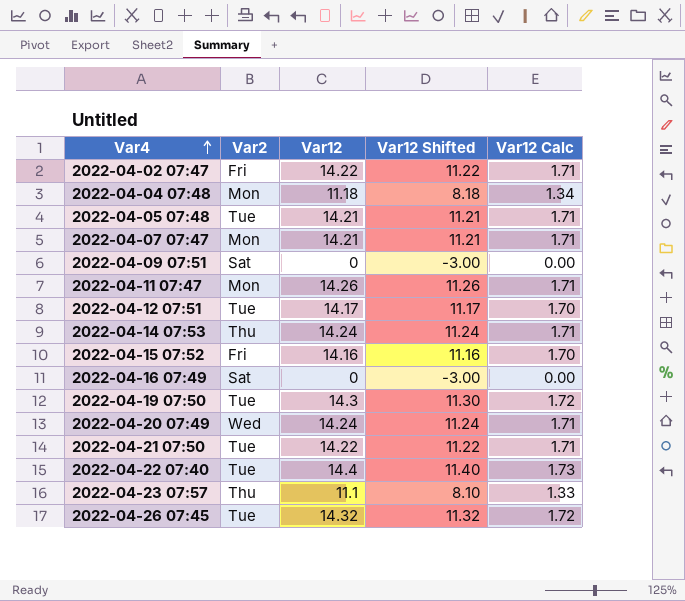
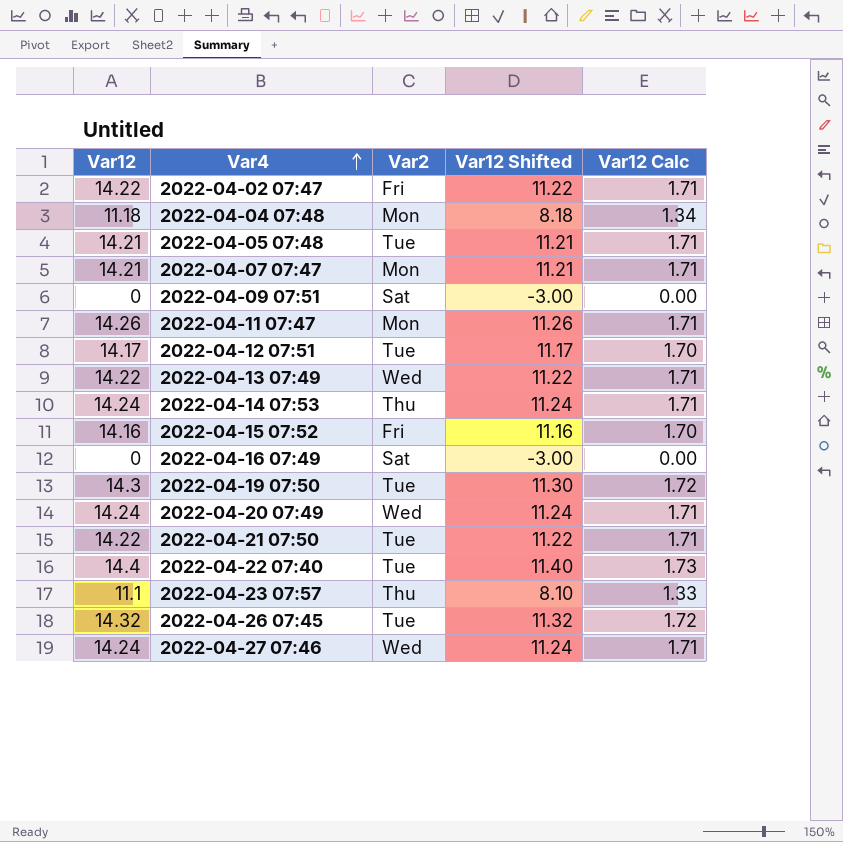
column Var12 | position: 3 -> 1
row 2022-04-13 07:49: none -> 14.22 | Wed | 11.22 | 1.71
row 2022-04-27 07:46: none -> 14.24 | Wed | 11.24 | 1.71

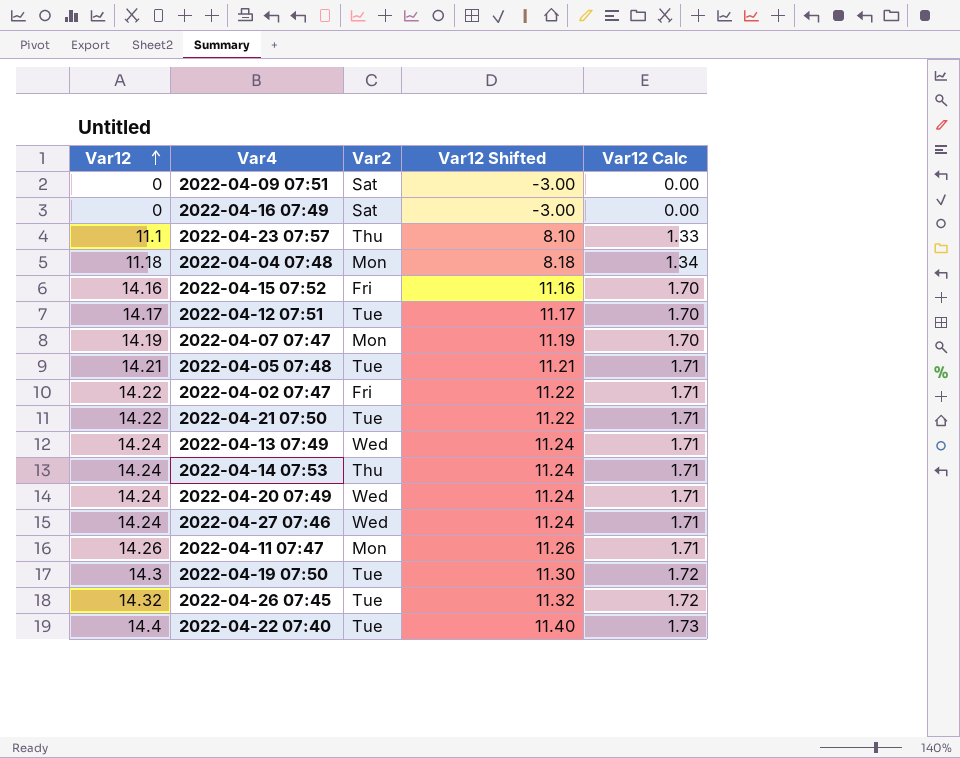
row order: Var4 ascending -> Var12 ascending
2022-04-07 07:47 | Var12: 14.21 -> 14.19
2022-04-07 07:47 | Var12 Shifted: 11.21 -> 11.19
2022-04-07 07:47 | Var12 Calc: 1.71 -> 1.70
2022-04-13 07:49 | Var12: 14.22 -> 14.24
2022-04-13 07:49 | Var12 Shifted: 11.22 -> 11.24

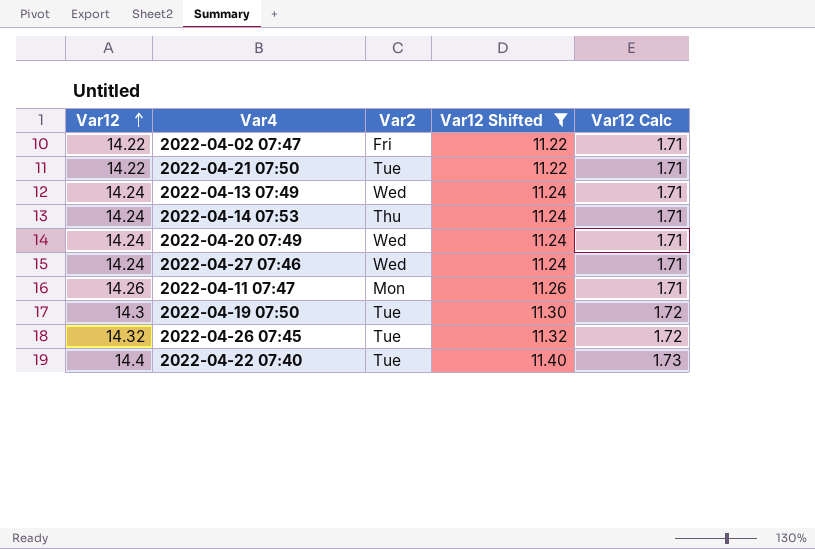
filter: none -> Var12 Shifted >= 11.22

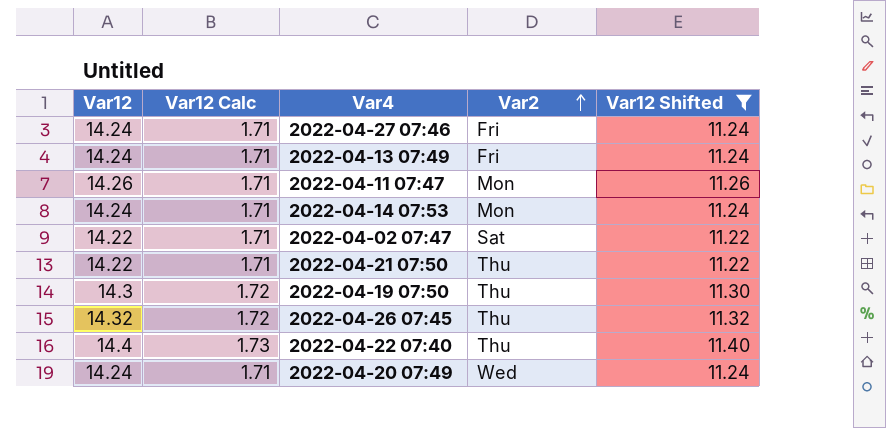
row order: Var12 ascending -> Var2 ascending
column Var12 Calc | position: 5 -> 2
2022-04-27 07:46 | Var2: Wed -> Fri
2022-04-13 07:49 | Var2: Wed -> Fri
2022-04-14 07:53 | Var2: Thu -> Mon
2022-04-02 07:47 | Var2: Fri -> Sat
2022-04-21 07:50 | Var2: Tue -> Thu
2022-04-19 07:50 | Var2: Tue -> Thu
2022-04-26 07:45 | Var2: Tue -> Thu
2022-04-22 07:40 | Var2: Tue -> Thu

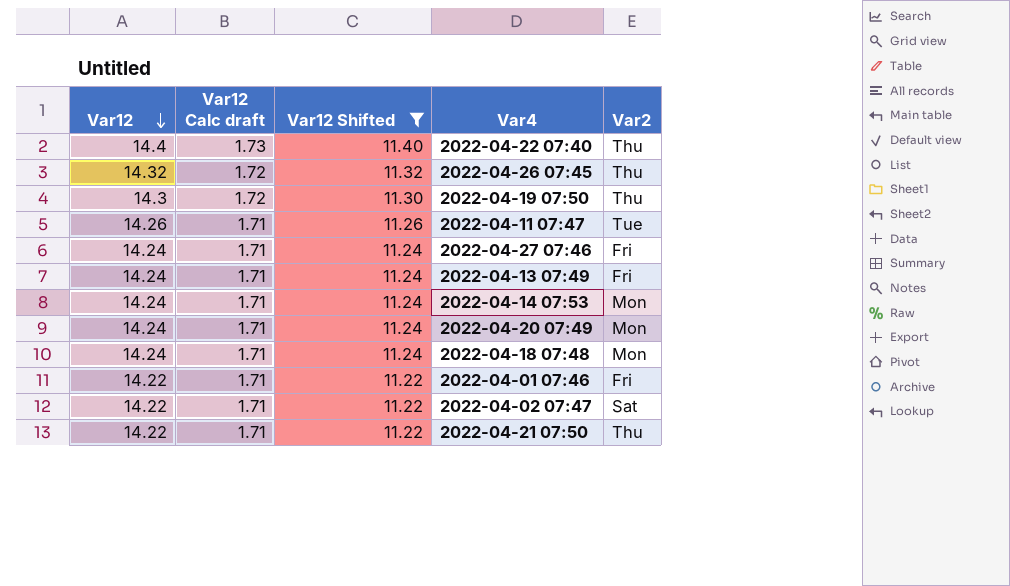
row order: Var2 ascending -> Var12 descending
column name: Var12 Calc -> Var12 Calc draft
column Var12 Shifted | position: 5 -> 3
2022-04-11 07:47 | Var2: Mon -> Tue
2022-04-20 07:49 | Var2: Wed -> Mon
row 2022-04-18 07:48: none -> 14.24 | 1.71 | 11.24 | Mon
row 2022-04-01 07:46: none -> 14.22 | 1.71 | 11.22 | Fri

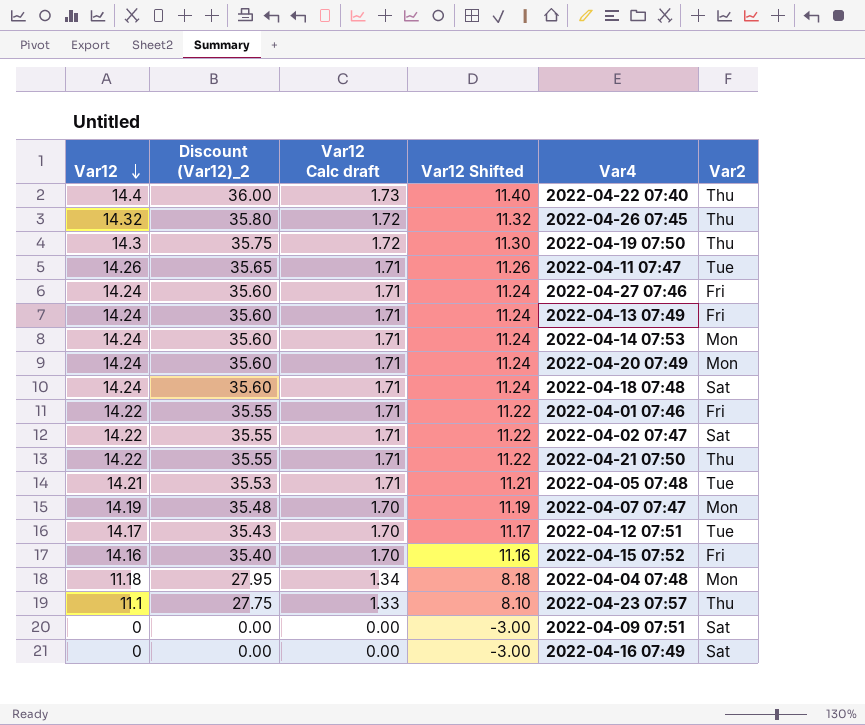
filter: Var12 Shifted >= 11.22 -> none
column Discount (Var12)_2 | formula: none -> [Var12] * 2.5
2022-04-18 07:48 | Var2: Mon -> Sat

